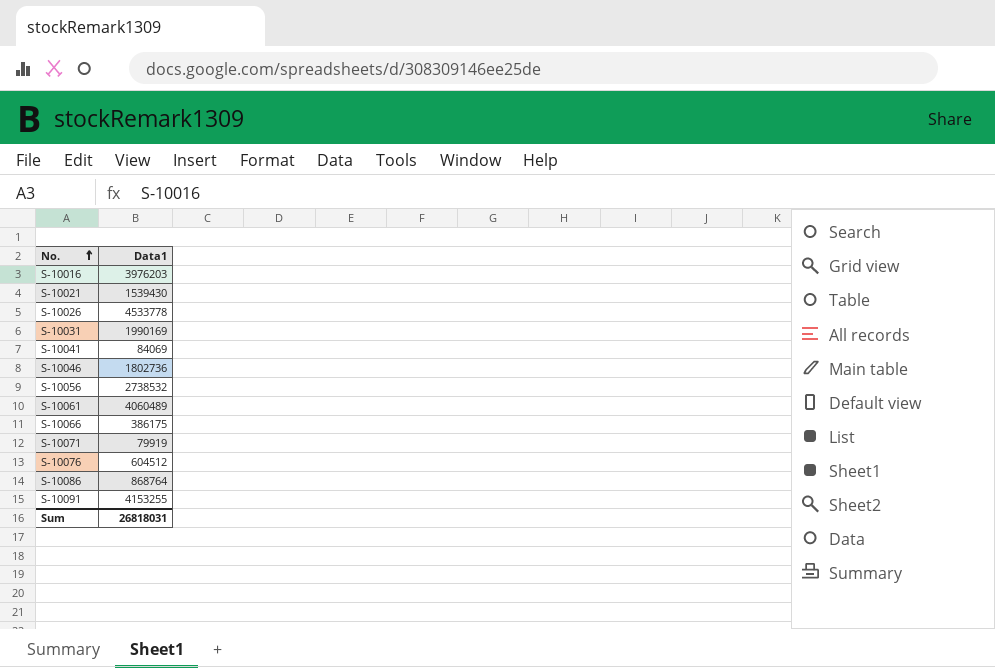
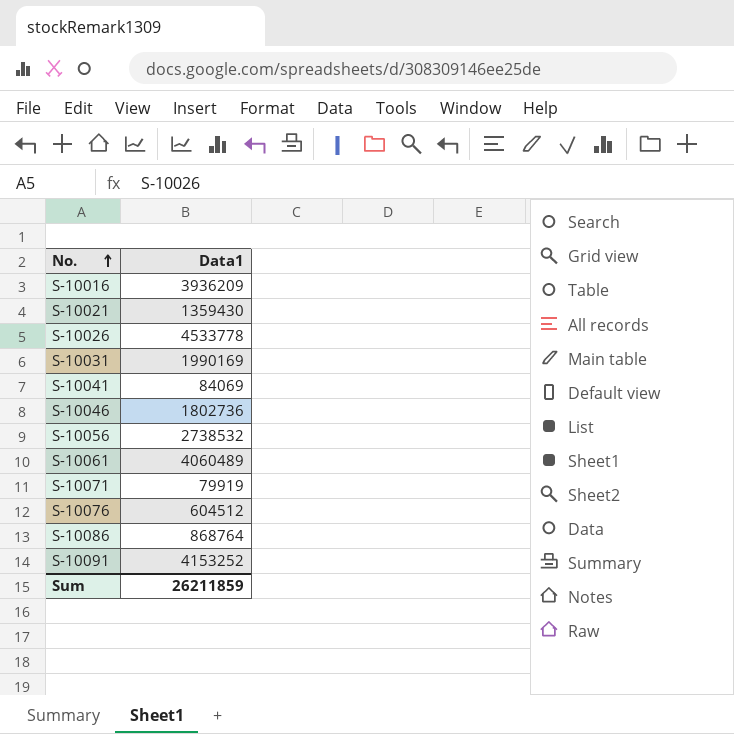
row S-10066: 386175 -> none
S-10016 | Data1: 3976203 -> 3936209
S-10021 | Data1: 1539430 -> 1359430
S-10091 | Data1: 4153255 -> 4153252
Sum | Data1: 26818031 -> 26211859

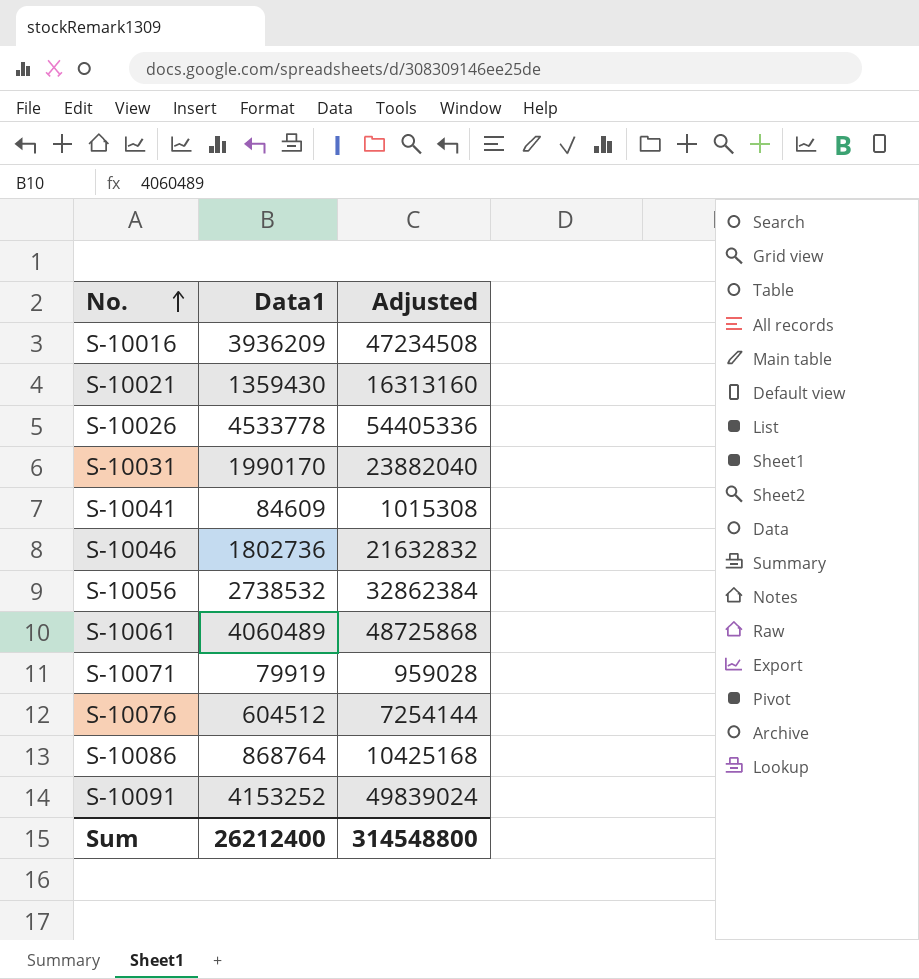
column Adjusted | formula: none -> [Data1] * 12
S-10031 | Data1: 1990169 -> 1990170
S-10041 | Data1: 84069 -> 84609
Sum | Data1: 26211859 -> 26212400

